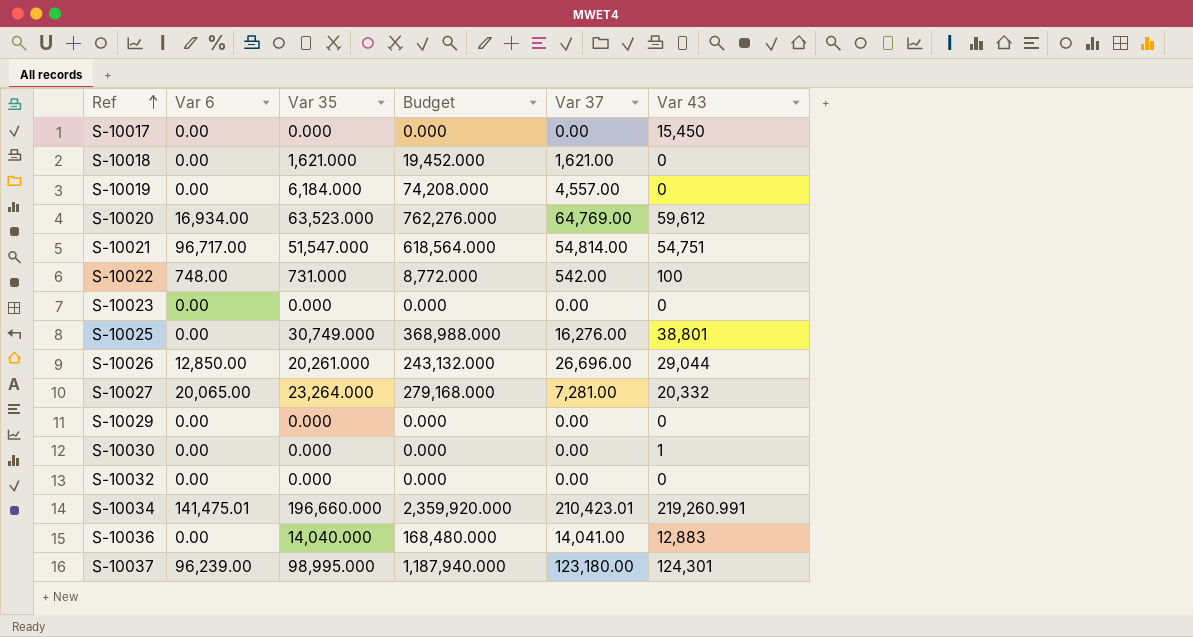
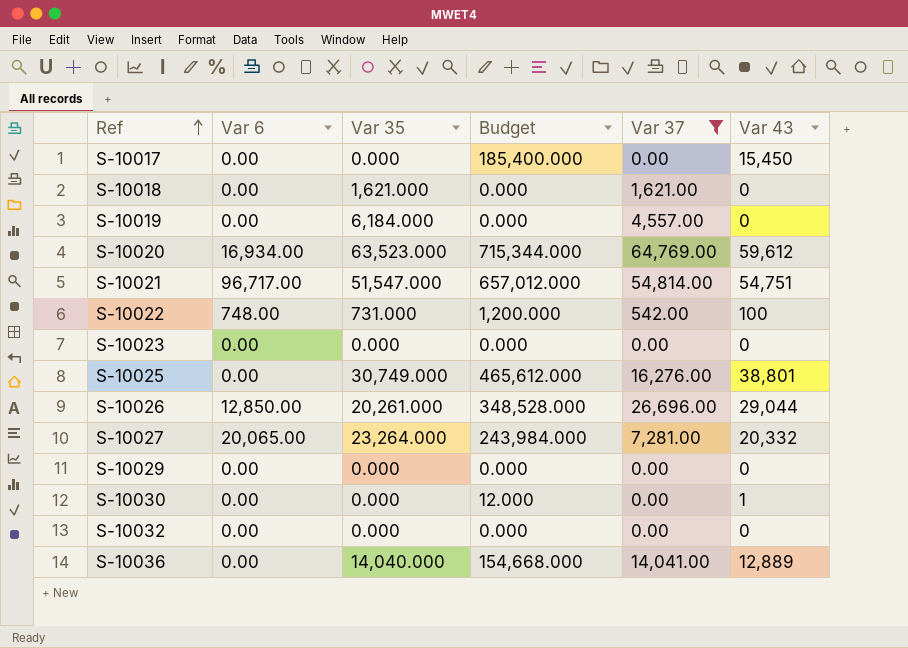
filter: none -> Var 37 <= 64,769.00
column Budget | formula: [Var 35] * 12 -> [Var 43] * 12
S-10036 | Var 43: 12,883 -> 12,889

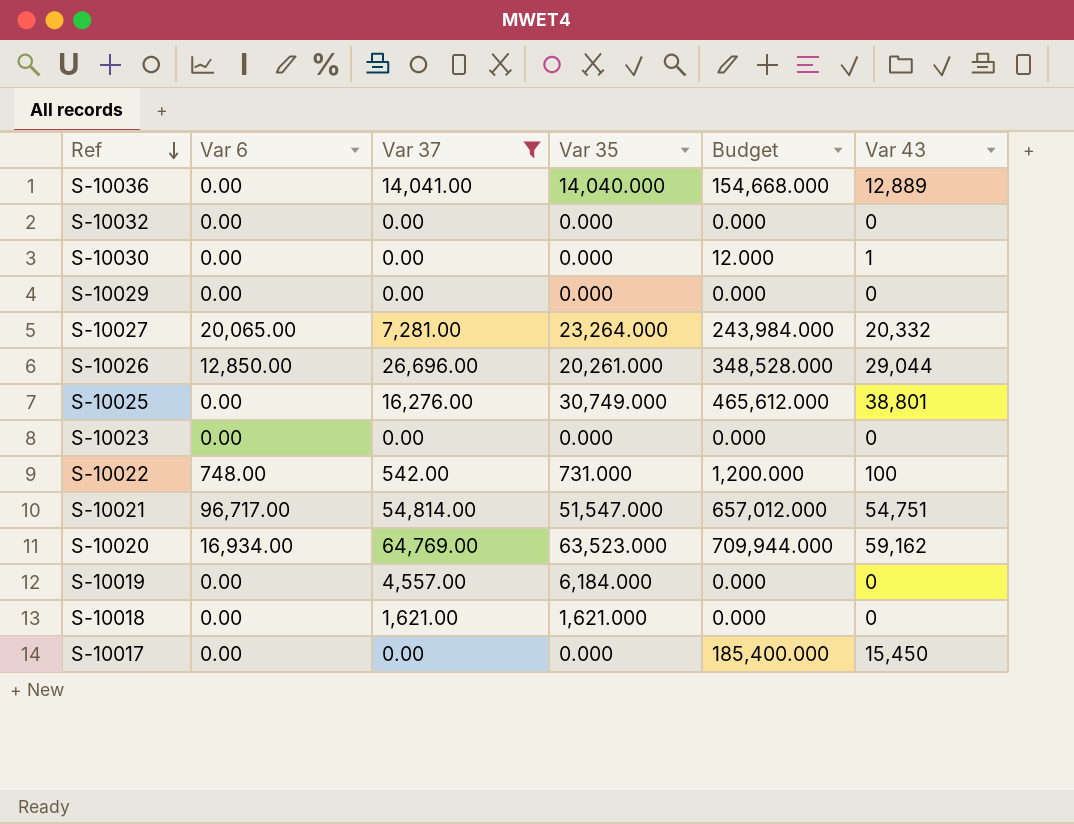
row order: Ref ascending -> Ref descending
column Var 37 | position: 5 -> 3
S-10020 | Budget: 715,344.000 -> 709,944.000
S-10020 | Var 43: 59,612 -> 59,162

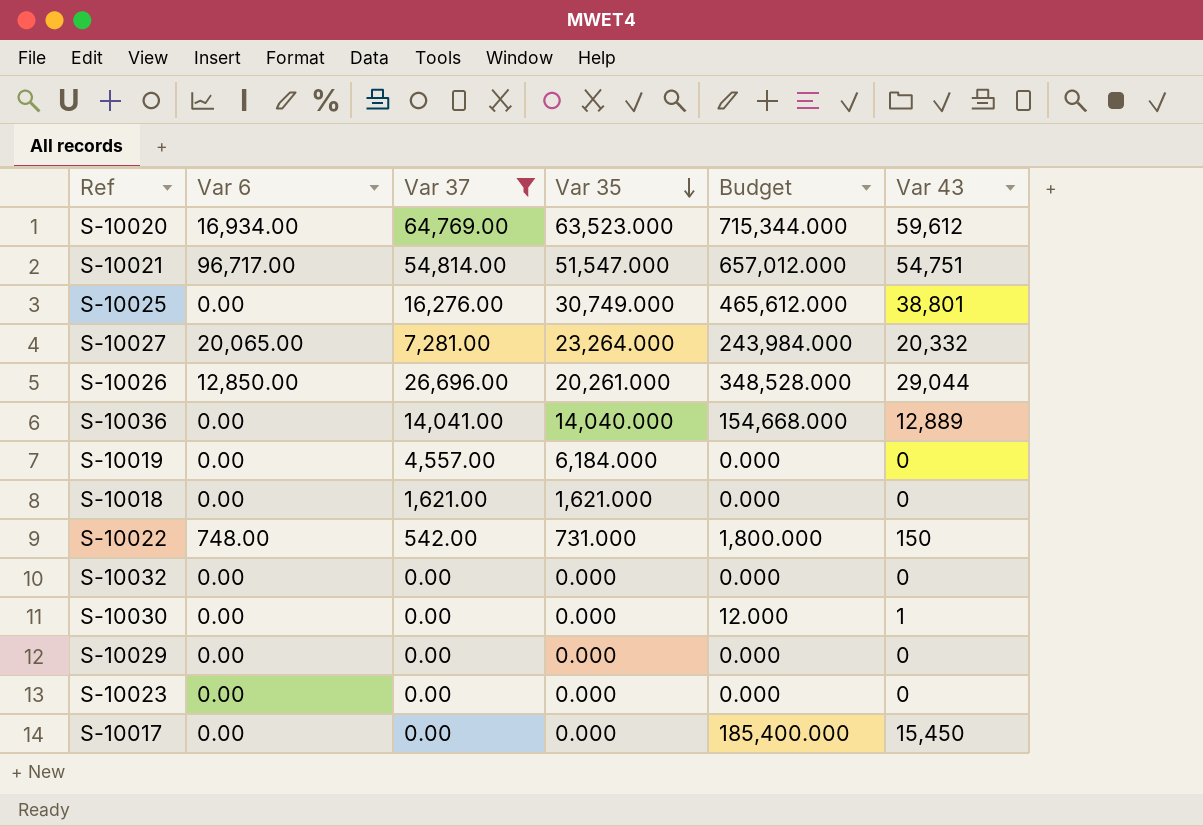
row order: Ref descending -> Var 35 descending
S-10020 | Budget: 709,944.000 -> 715,344.000
S-10020 | Var 43: 59,162 -> 59,612
S-10022 | Budget: 1,200.000 -> 1,800.000
S-10022 | Var 43: 100 -> 150

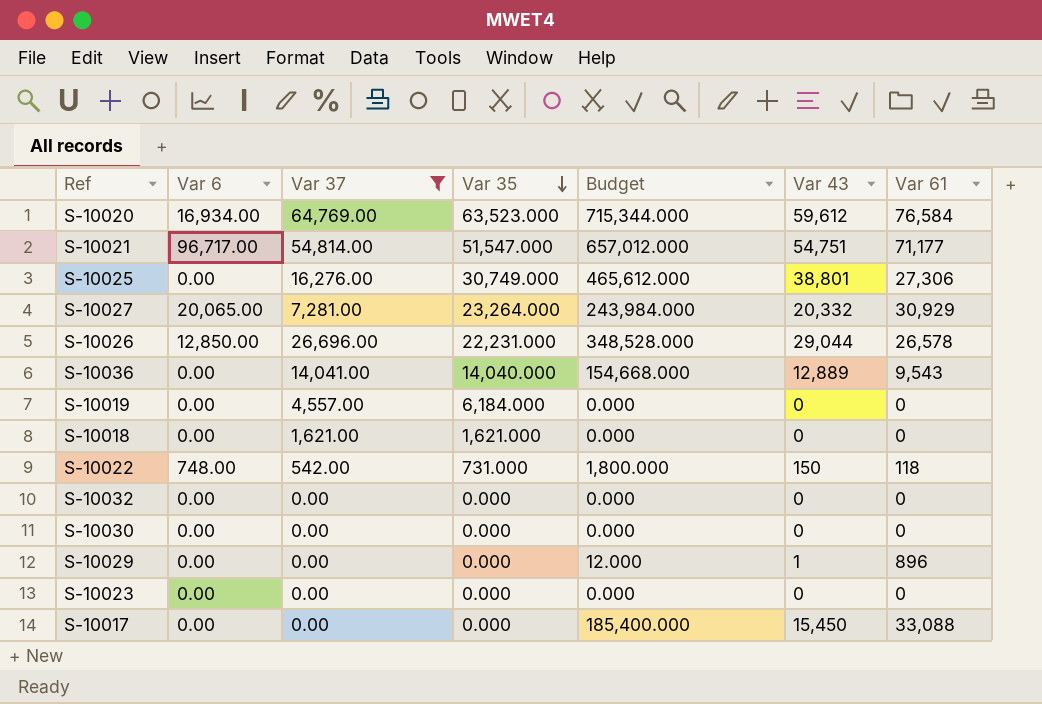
column Var 61 | position: none -> 7
S-10026 | Var 35: 20,261.000 -> 22,231.000
S-10030 | Budget: 12.000 -> 0.000
S-10030 | Var 43: 1 -> 0
S-10029 | Budget: 0.000 -> 12.000
S-10029 | Var 43: 0 -> 1

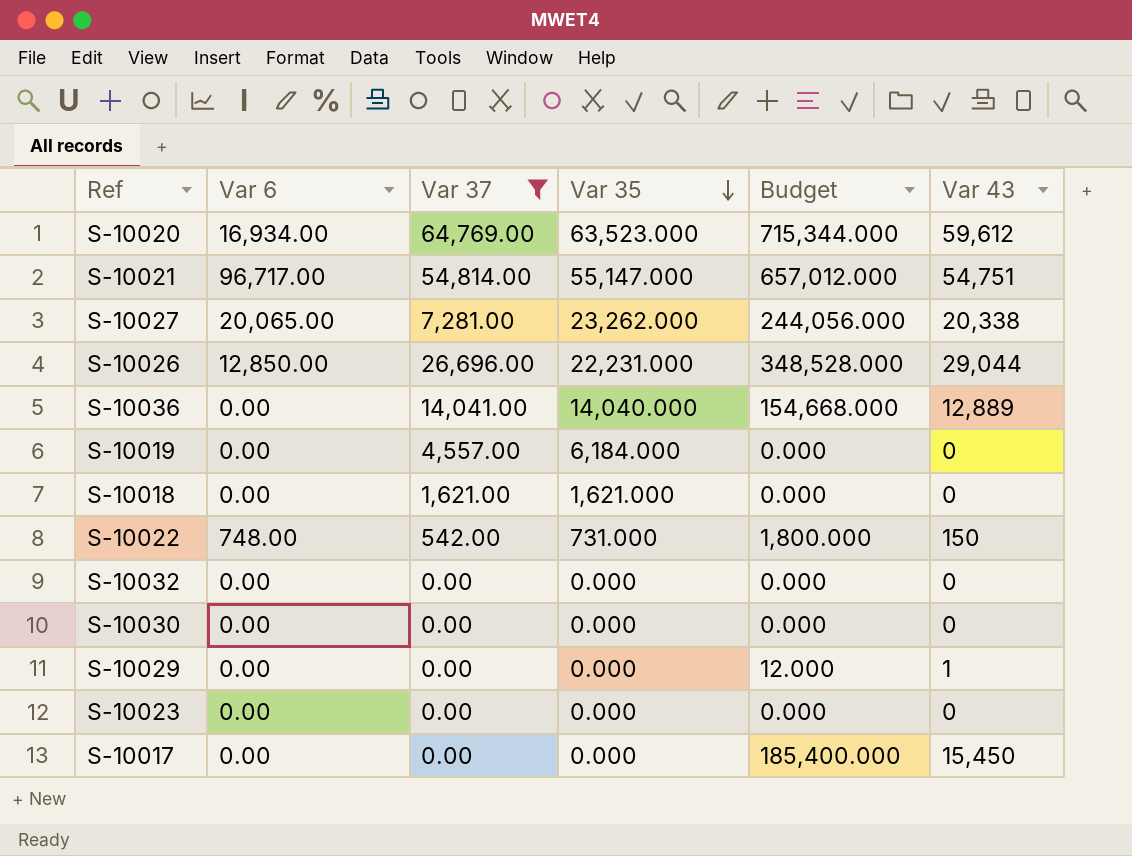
column Var 61 | position: 7 -> none
row S-10025: 0.00 | 16,276.00 | 30,749.000 | 465,612.000 | 38,801 | 27,306 -> none
S-10021 | Var 35: 51,547.000 -> 55,147.000
S-10027 | Var 35: 23,264.000 -> 23,262.000
S-10027 | Budget: 243,984.000 -> 244,056.000
S-10027 | Var 43: 20,332 -> 20,338

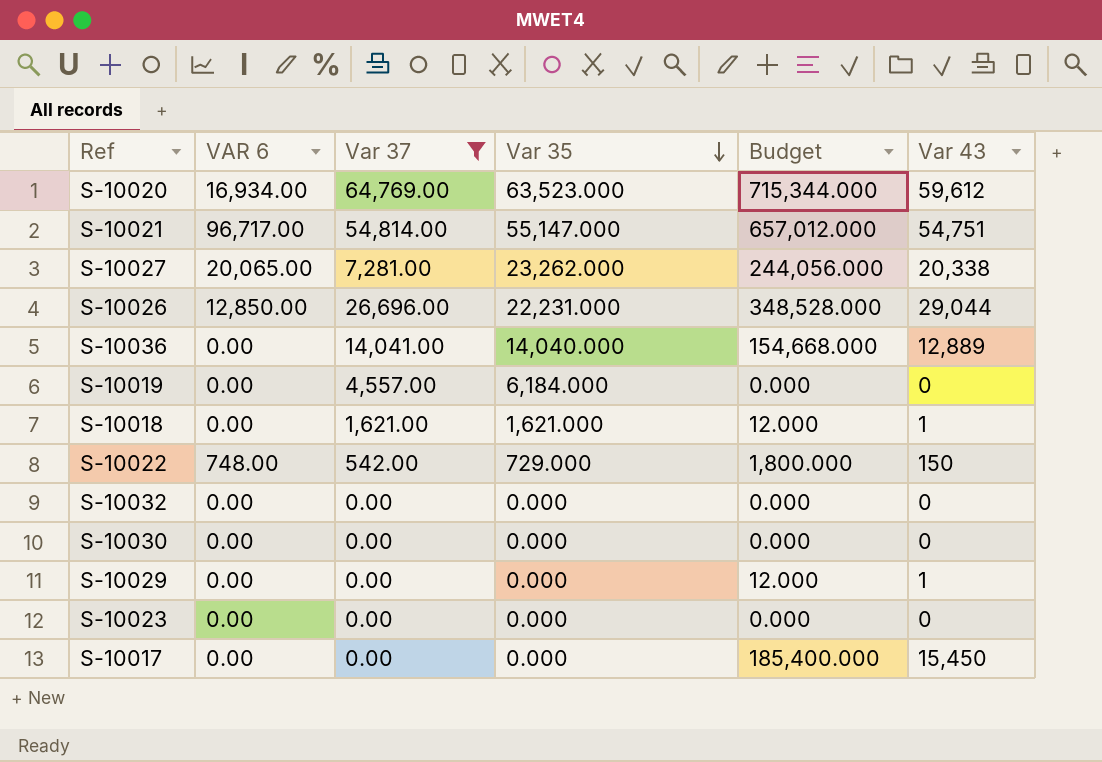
column name: Var 6 -> VAR 6
S-10018 | Budget: 0.000 -> 12.000
S-10018 | Var 43: 0 -> 1
S-10022 | Var 35: 731.000 -> 729.000

